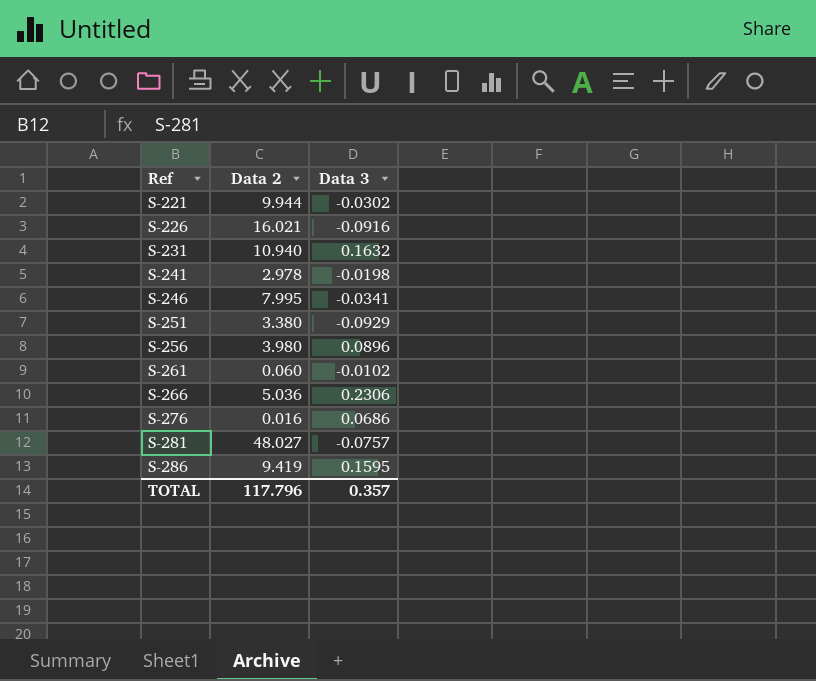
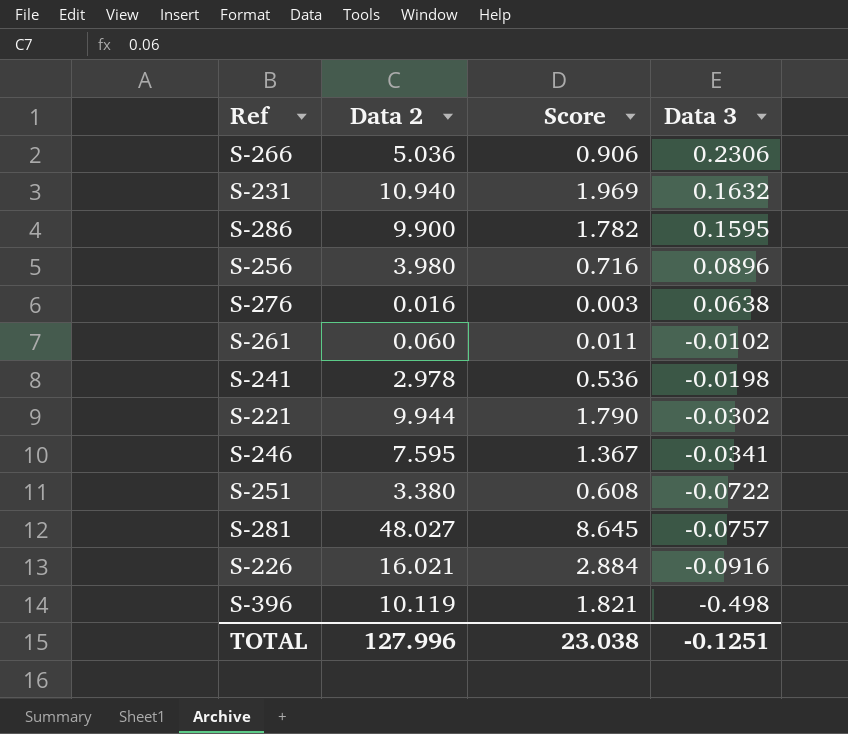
row order: Ref ascending -> Data 3 descending
column Score | formula: none -> [Data 2] * 0.18
S-286 | Data 2: 9.419 -> 9.900
S-276 | Data 3: 0.0686 -> 0.0638
S-246 | Data 2: 7.995 -> 7.595
S-251 | Data 3: -0.0929 -> -0.0722
row S-396: none -> 10.119 | 1.821 | -0.498
TOTAL | Data 2: 117.796 -> 127.996
TOTAL | Data 3: 0.357 -> -0.1251

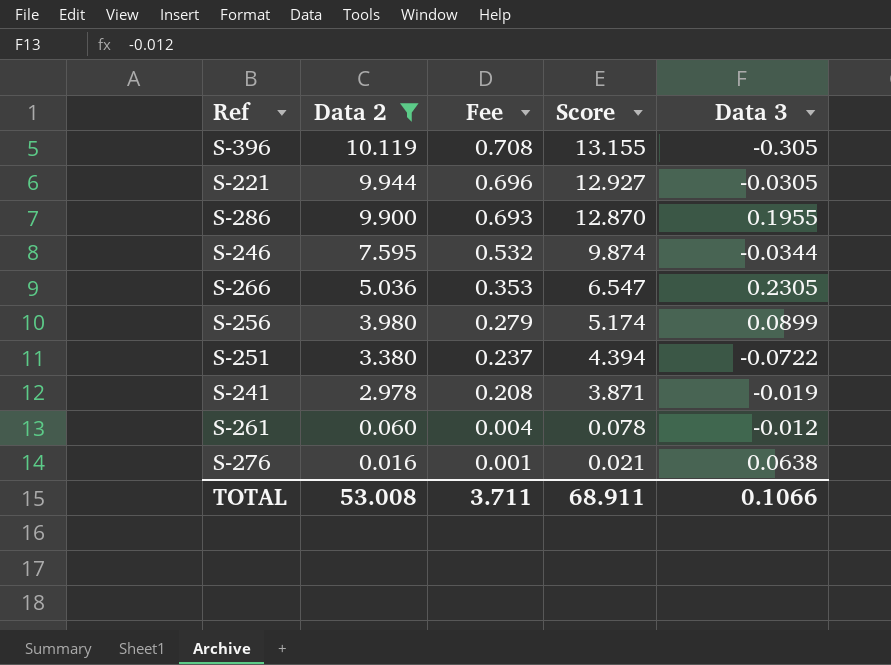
filter: none -> Data 2 <= 10.119
row order: Data 3 descending -> Data 2 descending
column Fee | formula: none -> [Data 2] * 0.07
column Score | formula: [Data 2] * 0.18 -> [Data 2] * 1.3
S-396 | Data 3: -0.498 -> -0.305
S-221 | Data 3: -0.0302 -> -0.0305
S-286 | Data 3: 0.1595 -> 0.1955
S-246 | Data 3: -0.0341 -> -0.0344
S-266 | Data 3: 0.2306 -> 0.2305
S-256 | Data 3: 0.0896 -> 0.0899
S-241 | Data 3: -0.0198 -> -0.019
S-261 | Data 3: -0.0102 -> -0.012
TOTAL | Data 2: 127.996 -> 53.008
TOTAL | Score: 23.038 -> 68.911
TOTAL | Data 3: -0.1251 -> 0.1066

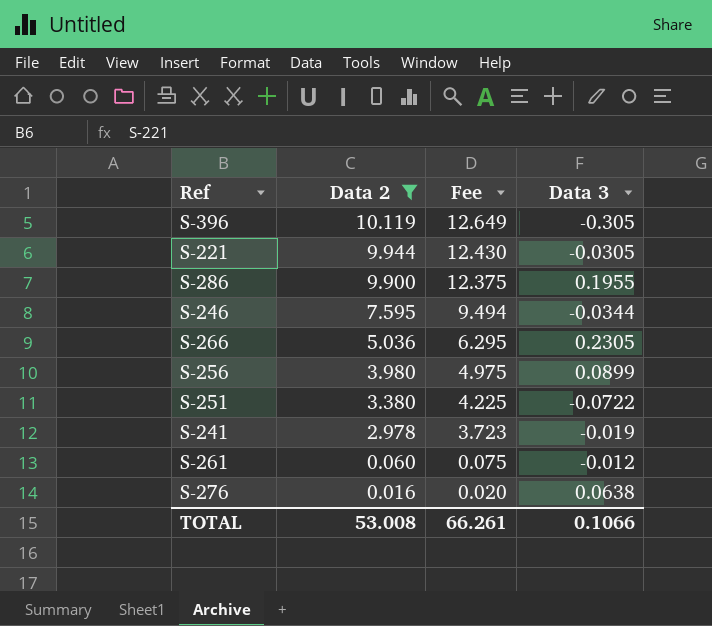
column Score | formula: [Data 2] * 1.3 -> none
column Fee | formula: [Data 2] * 0.07 -> [Data 2] * 1.25
TOTAL | Fee: 3.711 -> 66.261

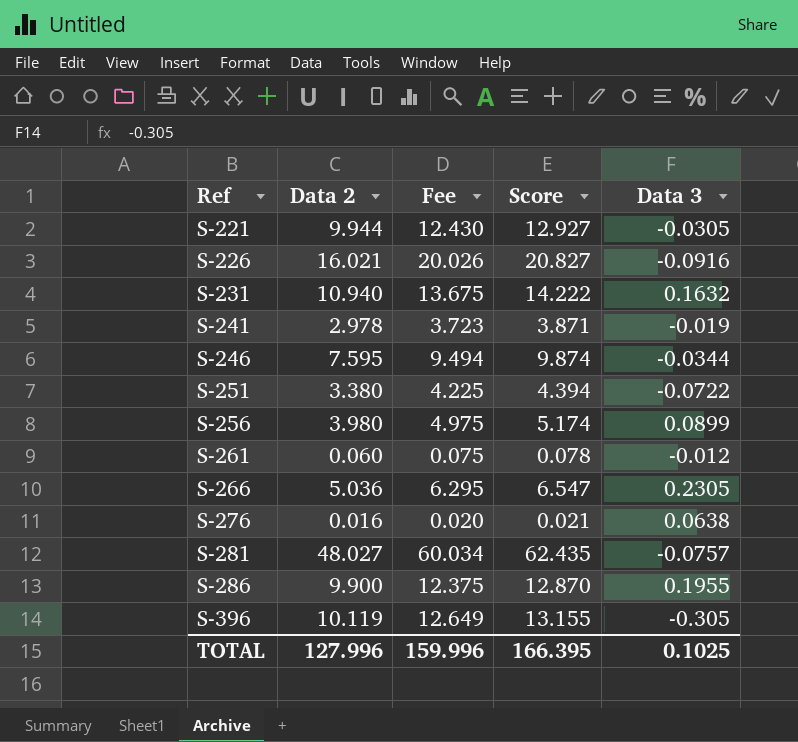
filter: Data 2 <= 10.119 -> none
row order: Data 2 descending -> Ref ascending
column Score | formula: none -> [Data 2] * 1.3
TOTAL | Data 2: 53.008 -> 127.996
TOTAL | Fee: 66.261 -> 159.996
TOTAL | Data 3: 0.1066 -> 0.1025

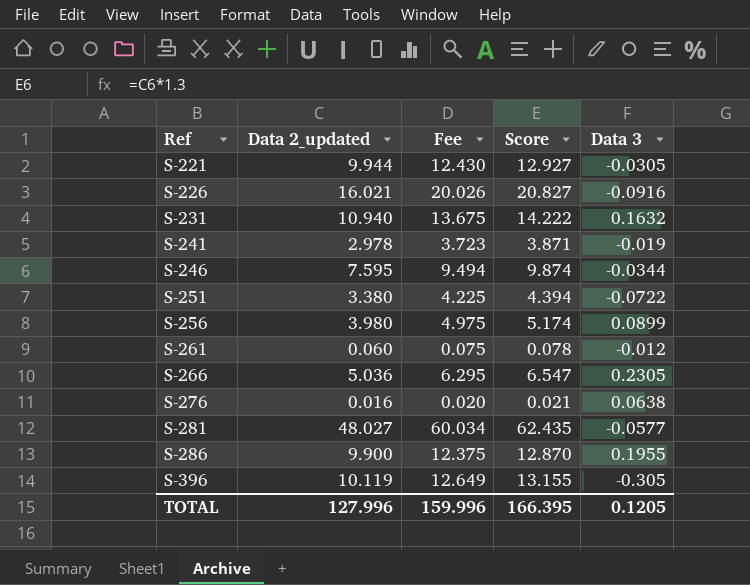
column name: Data 2 -> Data 2_updated
S-281 | Data 3: -0.0757 -> -0.0577
TOTAL | Data 3: 0.1025 -> 0.1205

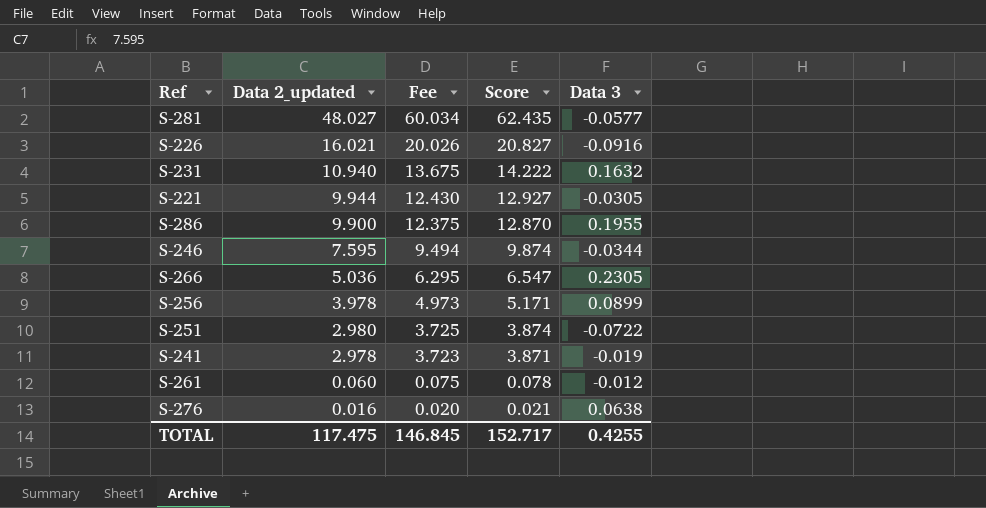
row order: Ref ascending -> Data 2_updated descending
row S-396: 10.119 | 12.649 | 13.155 | -0.305 -> none
S-256 | Data 2_updated: 3.980 -> 3.978
S-256 | Fee: 4.975 -> 4.973
S-256 | Score: 5.174 -> 5.171
S-251 | Data 2_updated: 3.380 -> 2.980
S-251 | Fee: 4.225 -> 3.725
S-251 | Score: 4.394 -> 3.874
TOTAL | Data 2_updated: 127.996 -> 117.475
TOTAL | Fee: 159.996 -> 146.845
TOTAL | Score: 166.395 -> 152.717
TOTAL | Data 3: 0.1205 -> 0.4255

